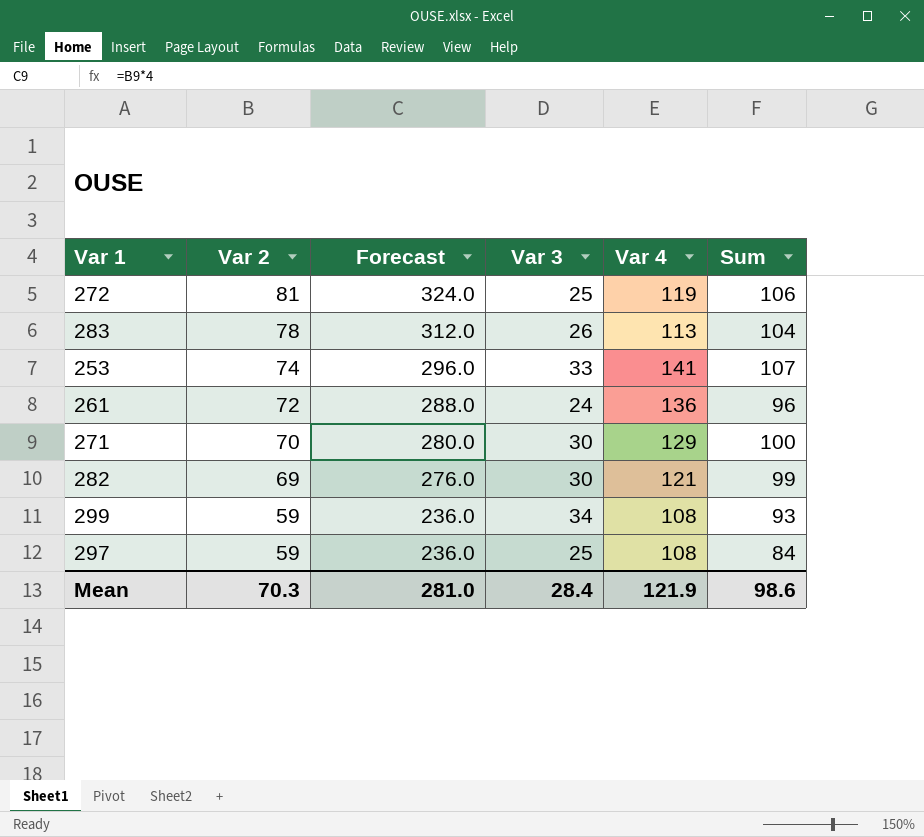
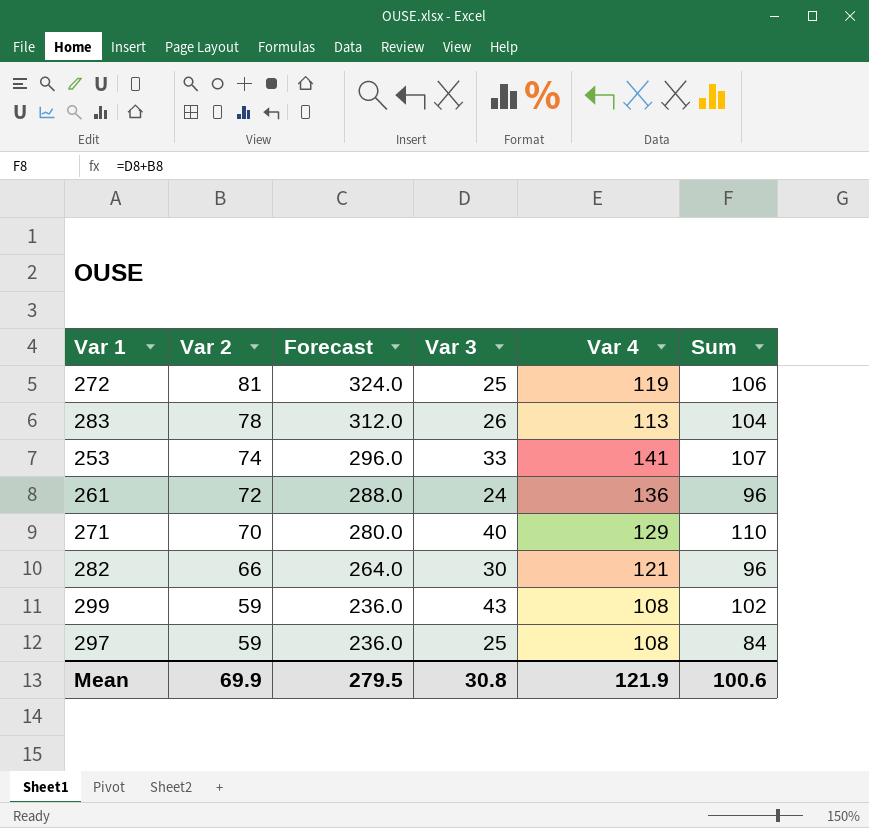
271 | Var 3: 30 -> 40
271 | Sum: 100 -> 110
282 | Var 2: 69 -> 66
282 | Forecast: 276.0 -> 264.0
282 | Sum: 99 -> 96
299 | Var 3: 34 -> 43
299 | Sum: 93 -> 102
Mean | Var 2: 70.3 -> 69.9
Mean | Forecast: 281.0 -> 279.5
Mean | Var 3: 28.4 -> 30.8
Mean | Sum: 98.6 -> 100.6

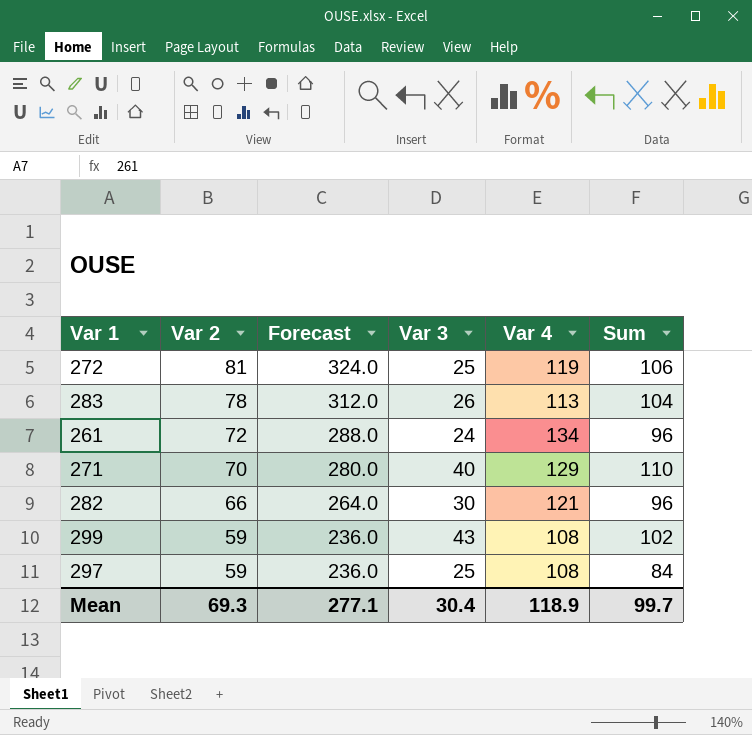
row 253: 74 | 296.0 | 33 | 141 | 107 -> none
261 | Var 4: 136 -> 134
Mean | Var 2: 69.9 -> 69.3
Mean | Forecast: 279.5 -> 277.1
Mean | Var 3: 30.8 -> 30.4
Mean | Var 4: 121.9 -> 118.9
Mean | Sum: 100.6 -> 99.7

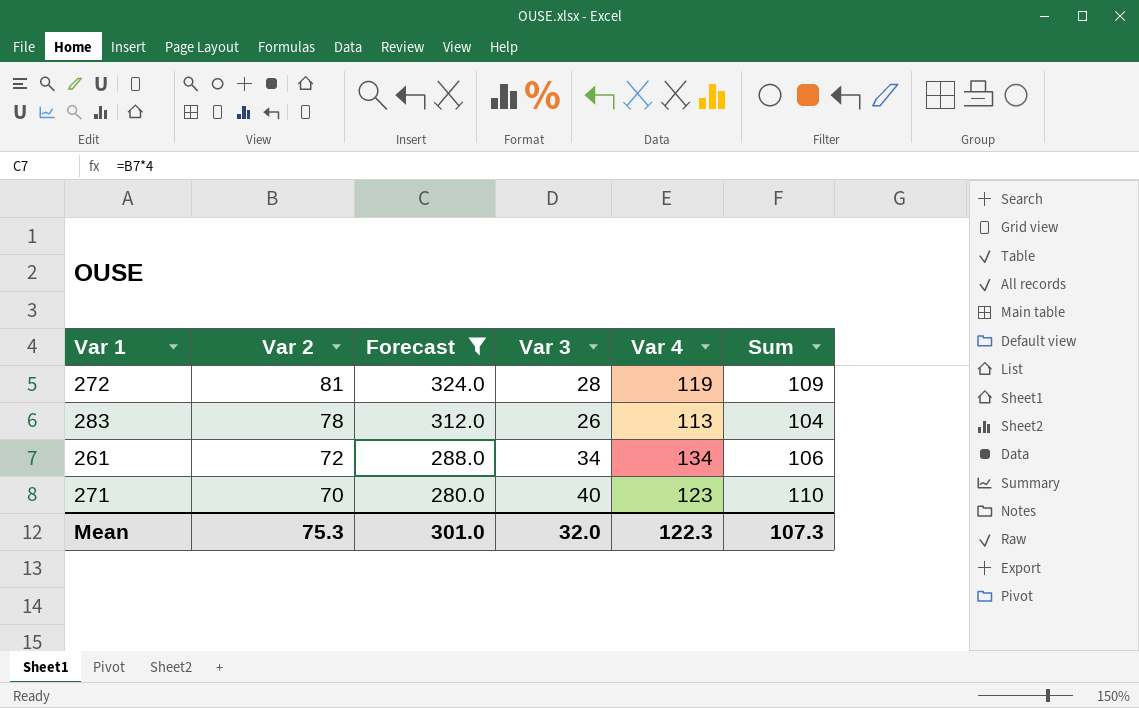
filter: none -> Forecast >= 280.0
272 | Var 3: 25 -> 28
272 | Sum: 106 -> 109
261 | Var 3: 24 -> 34
261 | Sum: 96 -> 106
271 | Var 4: 129 -> 123
Mean | Var 2: 69.3 -> 75.3
Mean | Forecast: 277.1 -> 301.0
Mean | Var 3: 30.4 -> 32.0
Mean | Var 4: 118.9 -> 122.3
Mean | Sum: 99.7 -> 107.3

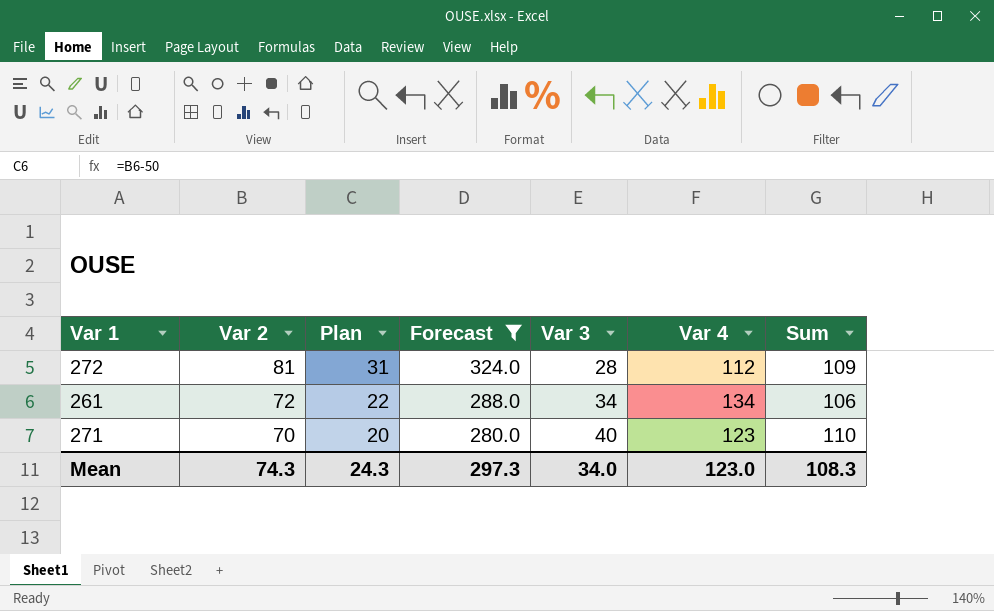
column Plan | formula: none -> [Var 2] - 50
row 283: 78 | 312.0 | 26 | 113 | 104 -> none
272 | Var 4: 119 -> 112
Mean | Var 2: 75.3 -> 74.3
Mean | Forecast: 301.0 -> 297.3
Mean | Var 3: 32.0 -> 34.0
Mean | Var 4: 122.3 -> 123.0
Mean | Sum: 107.3 -> 108.3

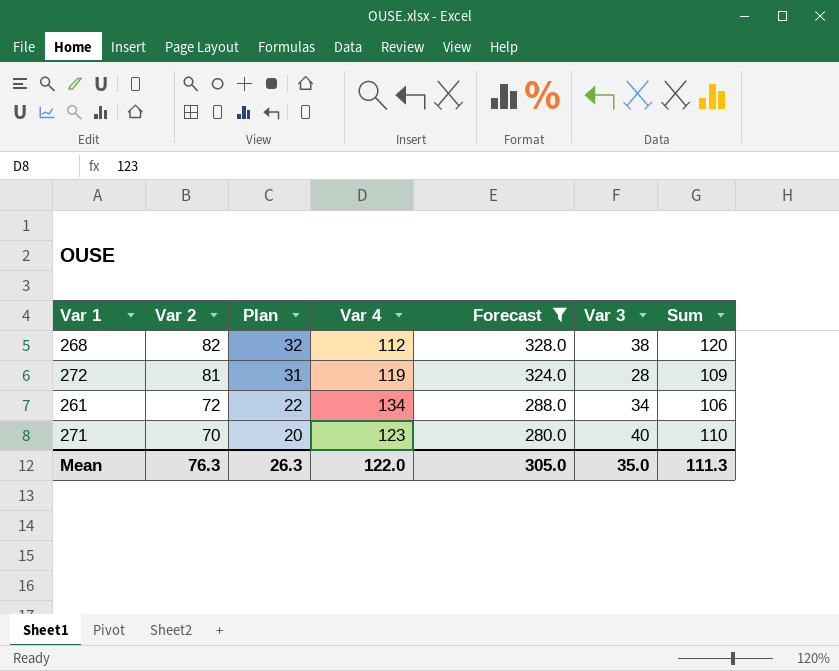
column Var 4 | position: 6 -> 4
row 268: none -> 82 | 32 | 112 | 328.0 | 38 | 120
272 | Var 4: 112 -> 119
Mean | Var 2: 74.3 -> 76.3
Mean | Plan: 24.3 -> 26.3
Mean | Var 4: 123.0 -> 122.0
Mean | Forecast: 297.3 -> 305.0
Mean | Var 3: 34.0 -> 35.0
Mean | Sum: 108.3 -> 111.3

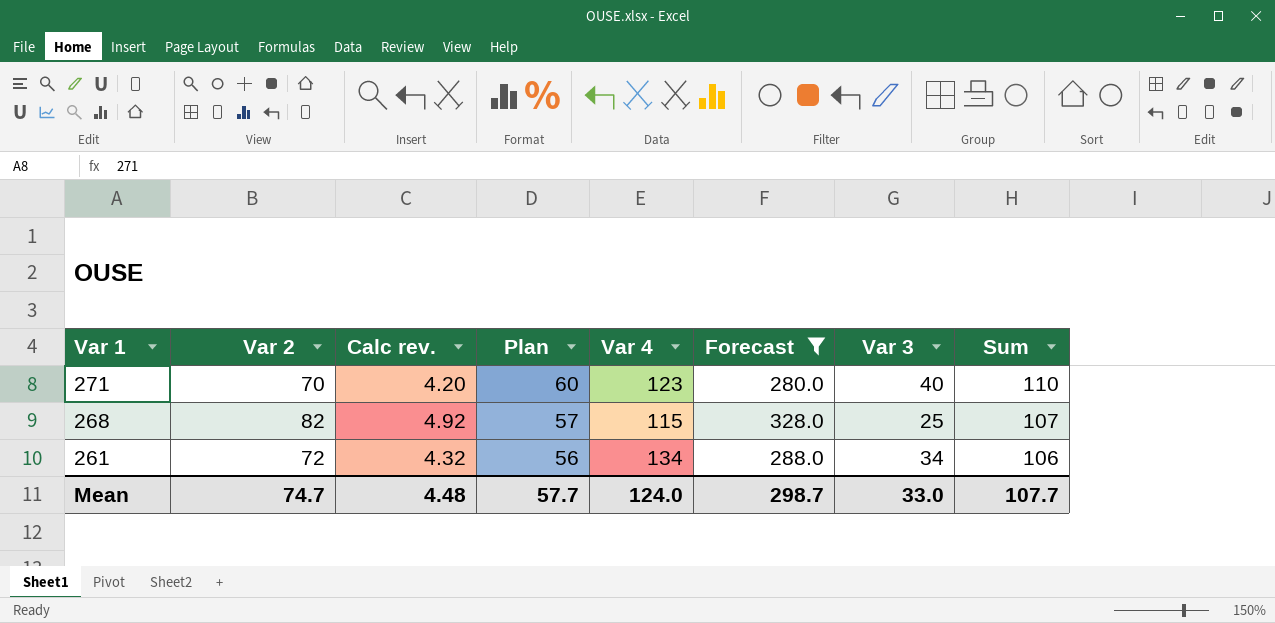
row order: Var 2 descending -> Var 1 descending
column Calc rev. | formula: none -> [Var 2] * 0.06
column Plan | formula: [Var 2] - 50 -> [Sum] - 50
row 272: 81 | 31 | 119 | 324.0 | 28 | 109 -> none
268 | Var 4: 112 -> 115
268 | Var 3: 38 -> 25
268 | Sum: 120 -> 107
Mean | Var 2: 76.3 -> 74.7
Mean | Plan: 26.3 -> 57.7
Mean | Var 4: 122.0 -> 124.0
Mean | Forecast: 305.0 -> 298.7
Mean | Var 3: 35.0 -> 33.0
Mean | Sum: 111.3 -> 107.7

